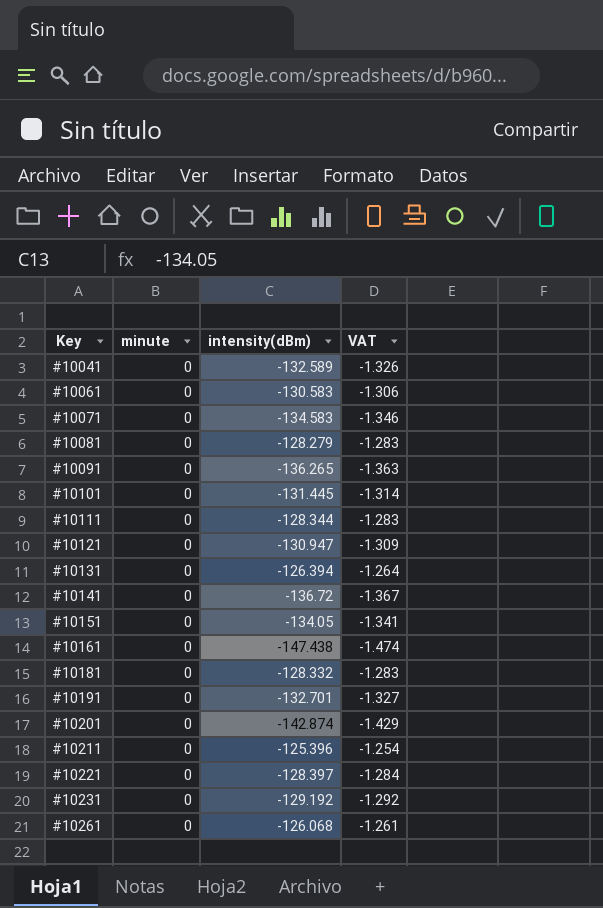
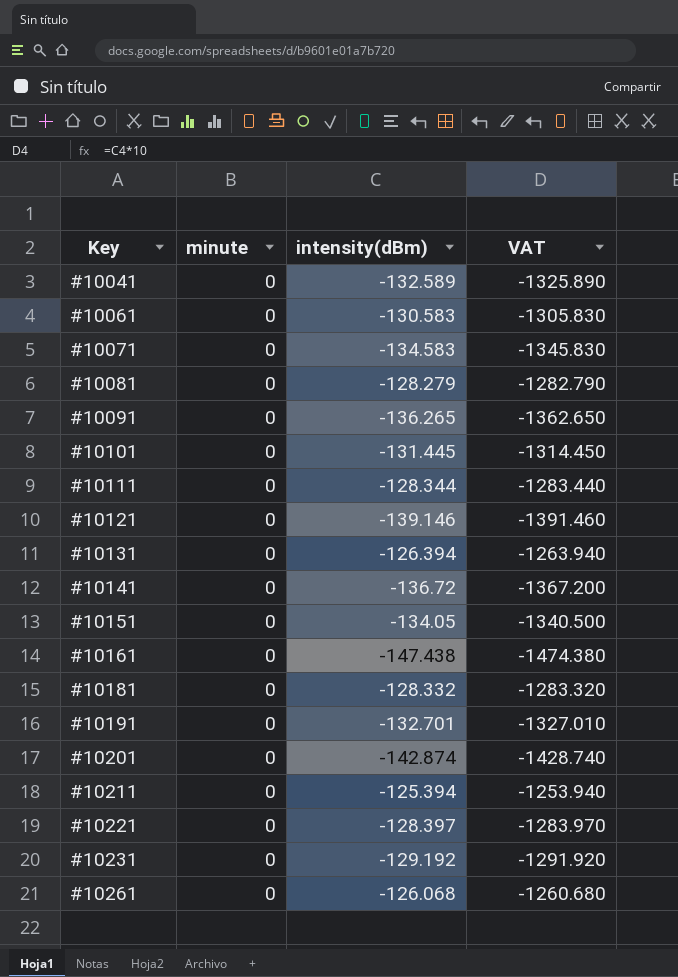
column VAT | formula: [intensity(dBm)] * 0.01 -> [intensity(dBm)] * 10
#10121 | intensity(dBm): -130.947 -> -139.146
#10211 | intensity(dBm): -125.396 -> -125.394

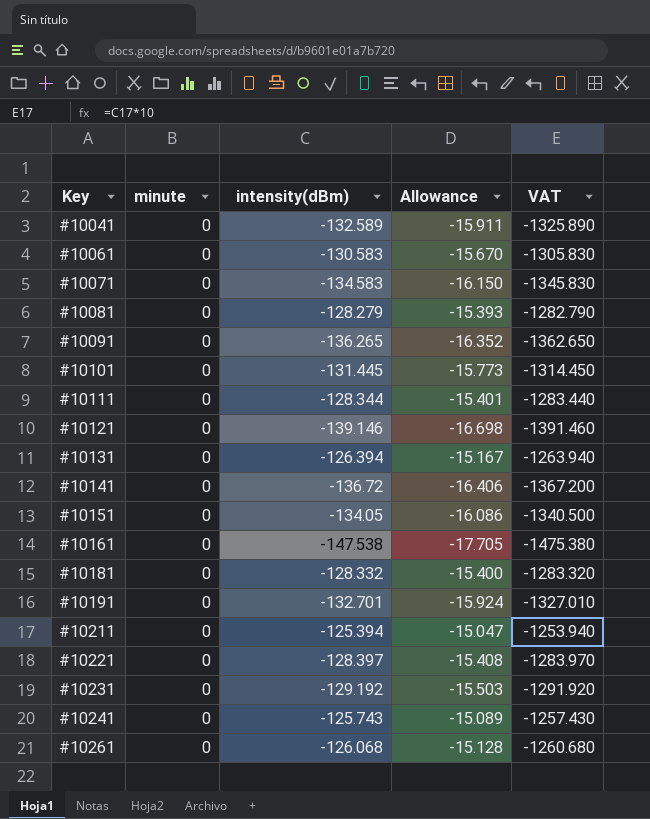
column Allowance | formula: none -> [intensity(dBm)] * 0.12
row #10201: 0 | -142.874 | -1428.740 -> none
#10161 | intensity(dBm): -147.438 -> -147.538
#10161 | VAT: -1474.380 -> -1475.380
row #10241: none -> 0 | -125.743 | -15.089 | -1257.430

